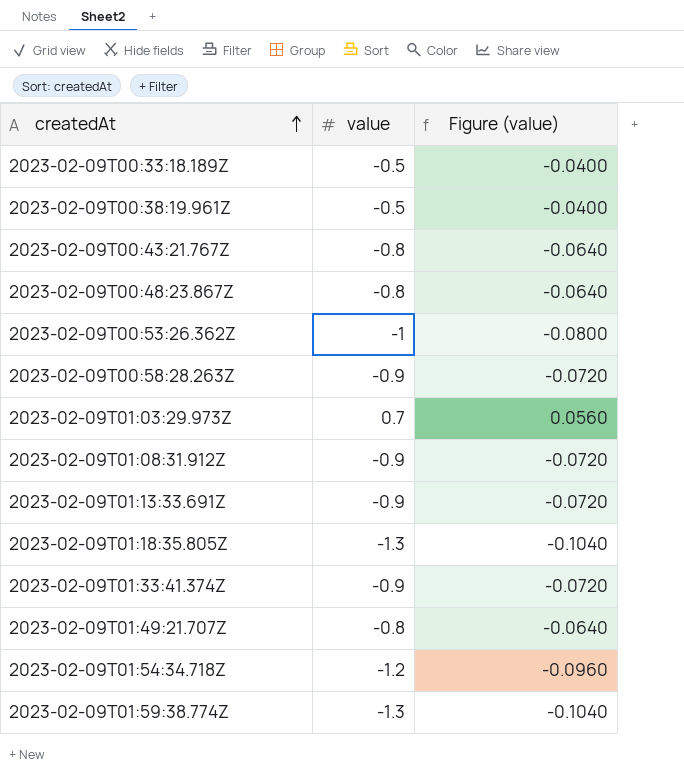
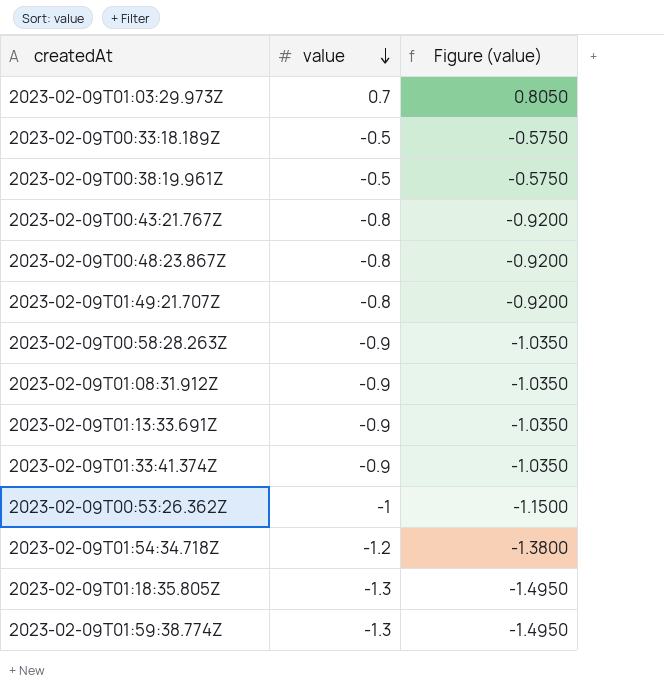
row order: createdAt ascending -> value descending
column Figure (value) | formula: [value] * 0.08 -> [value] * 1.15

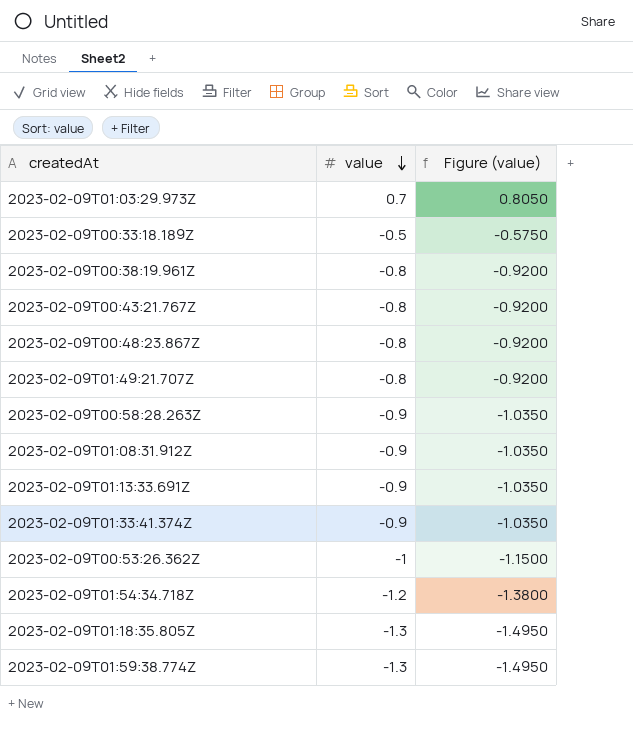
2023-02-09T00:38:19.961Z | value: -0.5 -> -0.8
2023-02-09T00:38:19.961Z | Figure (value): -0.5750 -> -0.9200

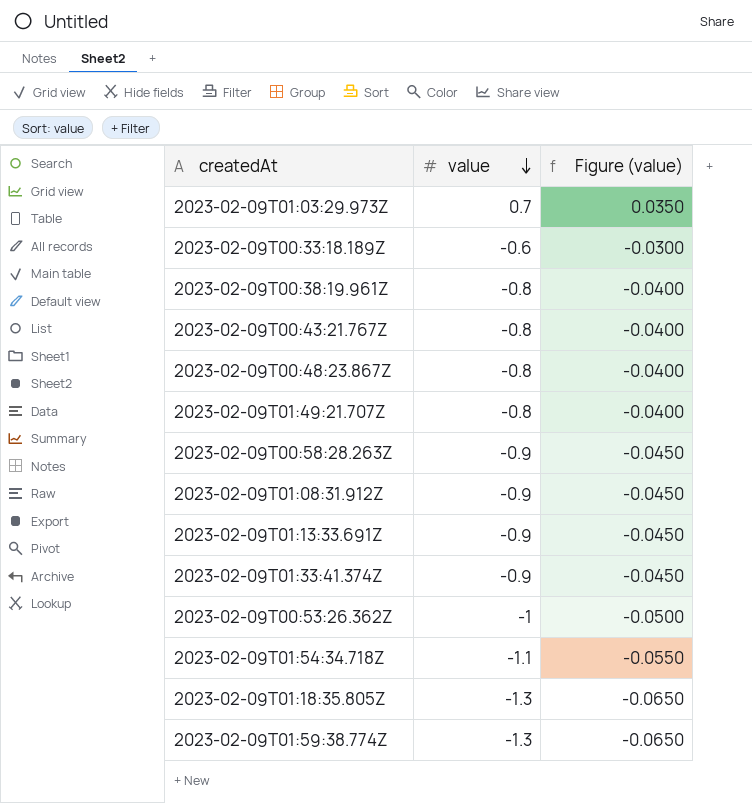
column Figure (value) | formula: [value] * 1.15 -> [value] * 0.05
2023-02-09T00:33:18.189Z | value: -0.5 -> -0.6
2023-02-09T01:54:34.718Z | value: -1.2 -> -1.1

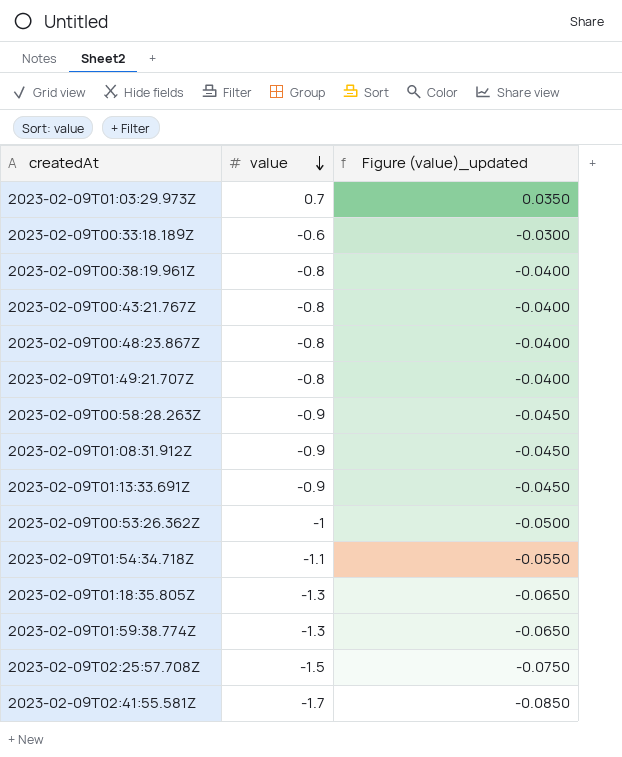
column name: Figure (value) -> Figure (value)_updated
row 2023-02-09T01:33:41.374Z: -0.9 | -0.0450 -> none
row 2023-02-09T02:25:57.708Z: none -> -1.5 | -0.0750
row 2023-02-09T02:41:55.581Z: none -> -1.7 | -0.0850

